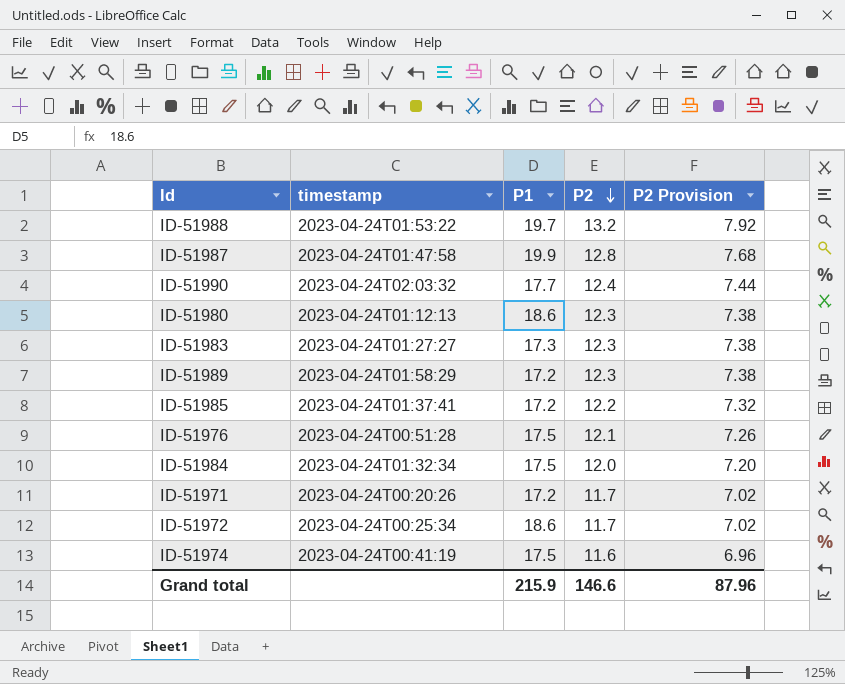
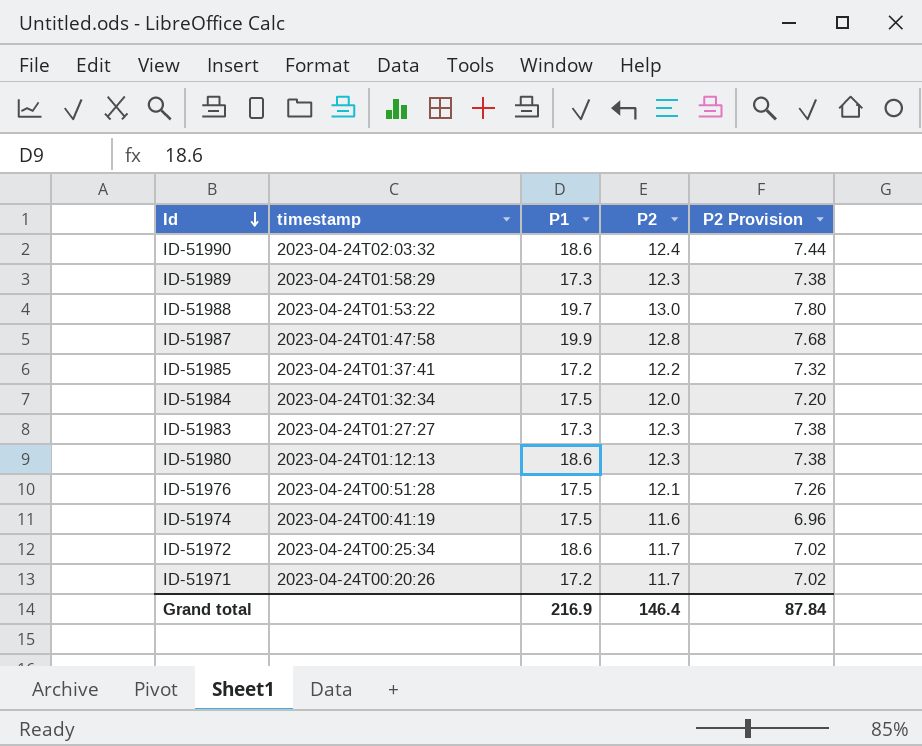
row order: P2 descending -> Id descending
ID-51990 | P1: 17.7 -> 18.6
ID-51989 | P1: 17.2 -> 17.3
ID-51988 | P2: 13.2 -> 13.0
ID-51988 | P2 Provision: 7.92 -> 7.80
Grand total | P1: 215.9 -> 216.9
Grand total | P2: 146.6 -> 146.4
Grand total | P2 Provision: 87.96 -> 87.84

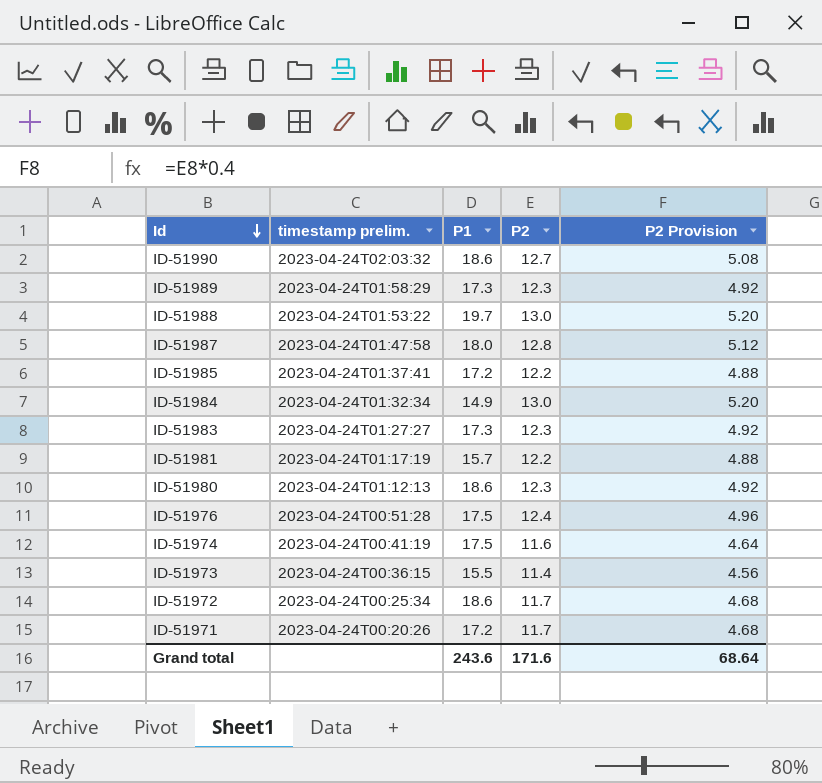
column name: timestamp -> timestamp prelim.
column P2 Provision | formula: [P2] * 0.6 -> [P2] * 0.4
ID-51990 | P2: 12.4 -> 12.7
ID-51987 | P1: 19.9 -> 18.0
ID-51984 | P1: 17.5 -> 14.9
ID-51984 | P2: 12.0 -> 13.0
row ID-51981: none -> 2023-04-24T01:17:19 | 15.7 | 12.2 | 4.88
ID-51976 | P2: 12.1 -> 12.4
row ID-51973: none -> 2023-04-24T00:36:15 | 15.5 | 11.4 | 4.56
Grand total | P1: 216.9 -> 243.6
Grand total | P2: 146.4 -> 171.6
Grand total | P2 Provision: 87.84 -> 68.64

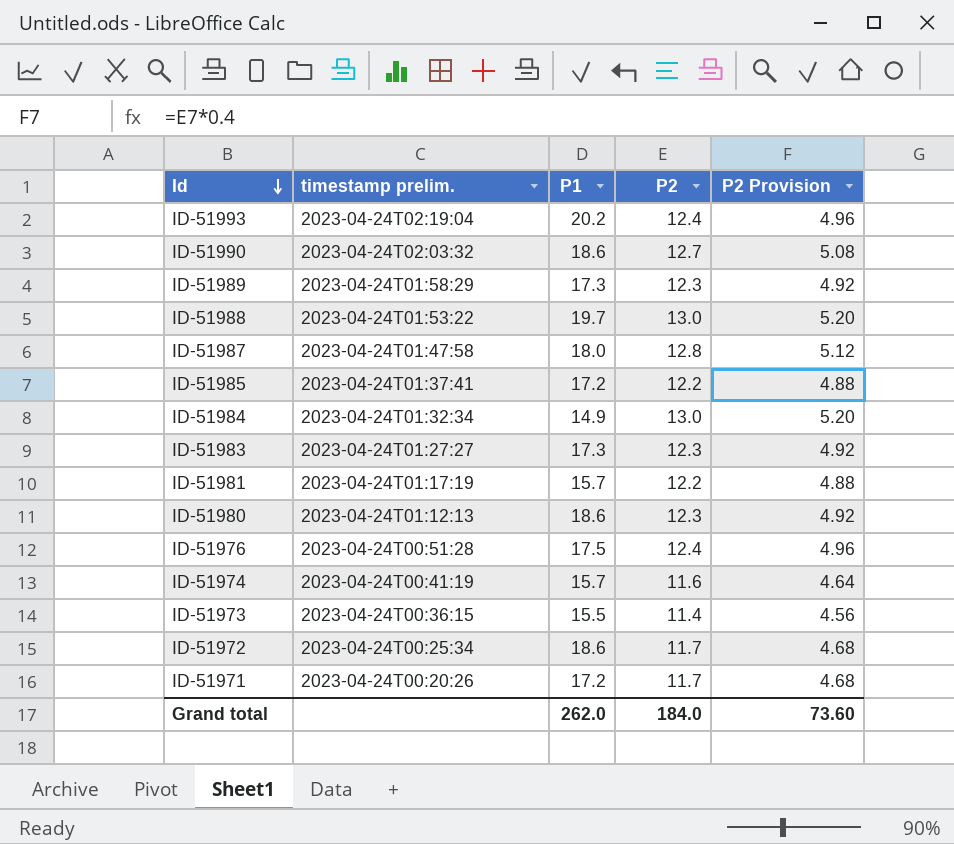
row ID-51993: none -> 2023-04-24T02:19:04 | 20.2 | 12.4 | 4.96
ID-51974 | P1: 17.5 -> 15.7
Grand total | P1: 243.6 -> 262.0
Grand total | P2: 171.6 -> 184.0
Grand total | P2 Provision: 68.64 -> 73.60

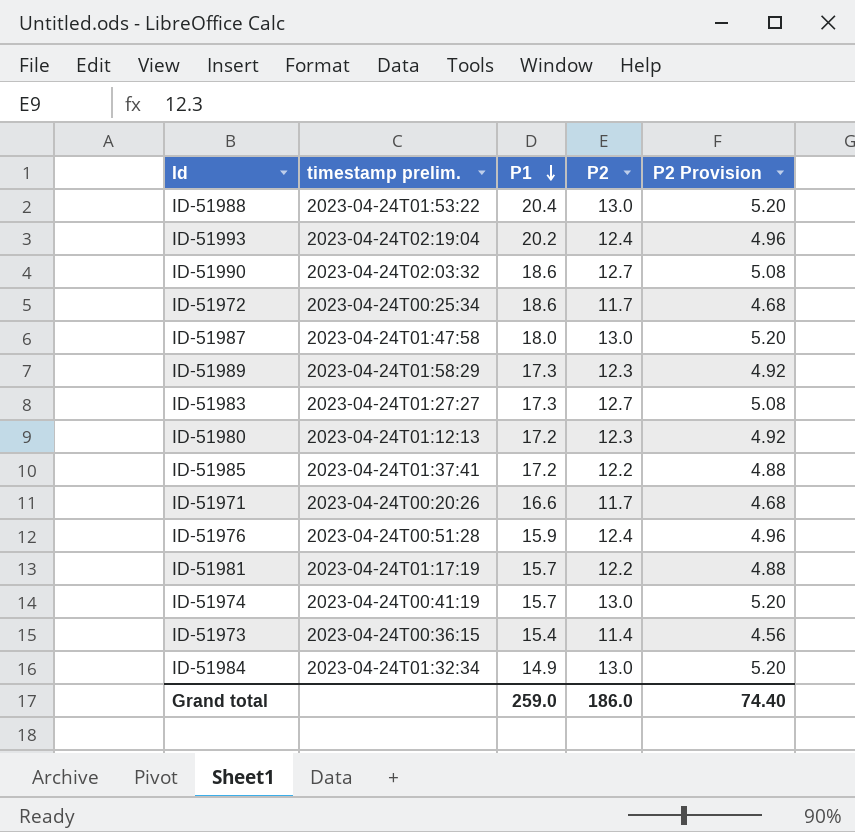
row order: Id descending -> P1 descending
ID-51988 | P1: 19.7 -> 20.4
ID-51987 | P2: 12.8 -> 13.0
ID-51987 | P2 Provision: 5.12 -> 5.20
ID-51983 | P2: 12.3 -> 12.7
ID-51983 | P2 Provision: 4.92 -> 5.08
ID-51980 | P1: 18.6 -> 17.2
ID-51971 | P1: 17.2 -> 16.6
ID-51976 | P1: 17.5 -> 15.9
ID-51974 | P2: 11.6 -> 13.0
ID-51974 | P2 Provision: 4.64 -> 5.20
ID-51973 | P1: 15.5 -> 15.4
Grand total | P1: 262.0 -> 259.0
Grand total | P2: 184.0 -> 186.0
Grand total | P2 Provision: 73.60 -> 74.40

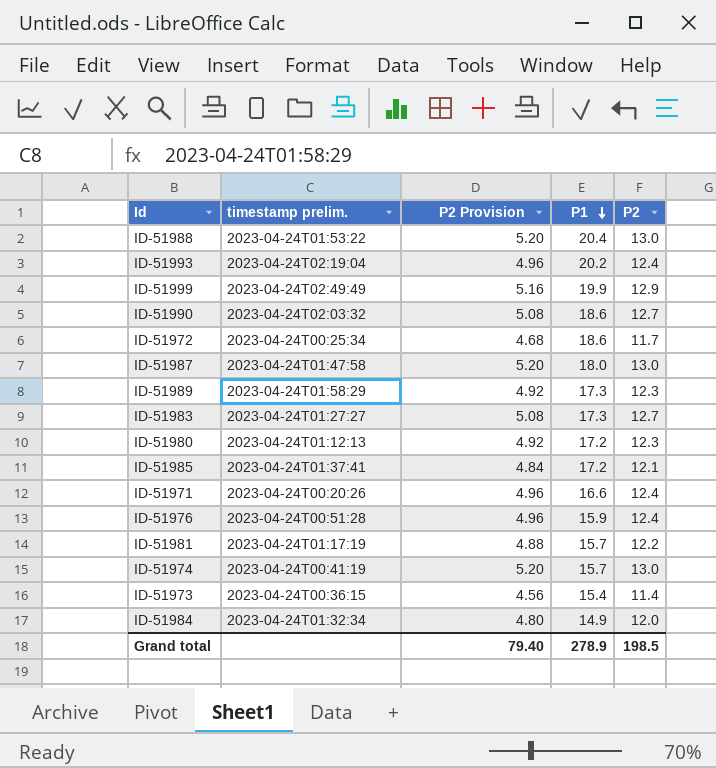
column P2 Provision | position: 5 -> 3
row ID-51999: none -> 2023-04-24T02:49:49 | 5.16 | 19.9 | 12.9
ID-51985 | P2 Provision: 4.88 -> 4.84
ID-51985 | P2: 12.2 -> 12.1
ID-51971 | P2 Provision: 4.68 -> 4.96
ID-51971 | P2: 11.7 -> 12.4
ID-51984 | P2 Provision: 5.20 -> 4.80
ID-51984 | P2: 13.0 -> 12.0
Grand total | P2 Provision: 74.40 -> 79.40
Grand total | P1: 259.0 -> 278.9
Grand total | P2: 186.0 -> 198.5

